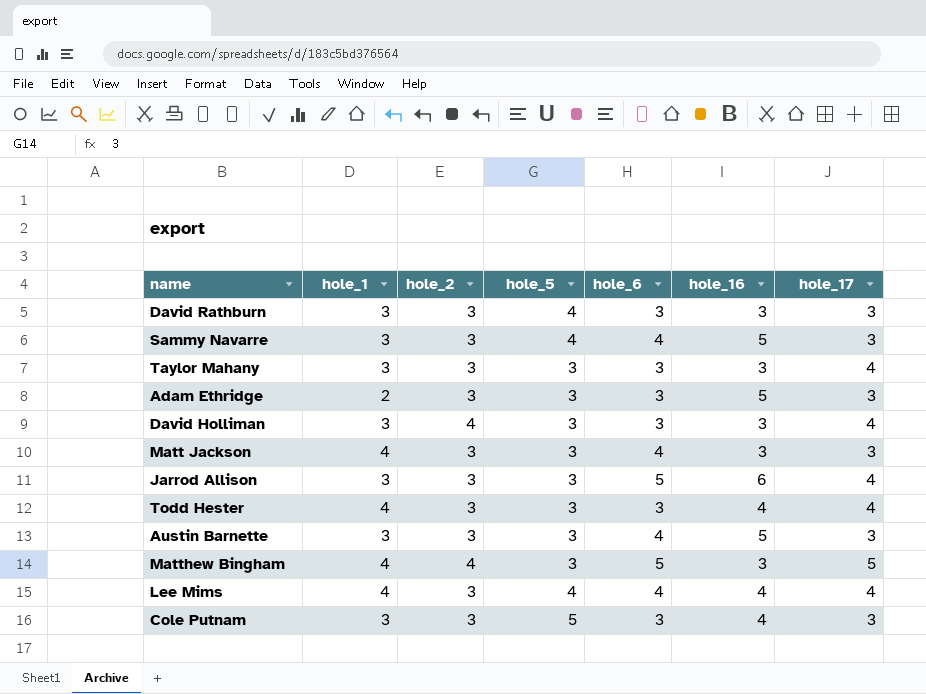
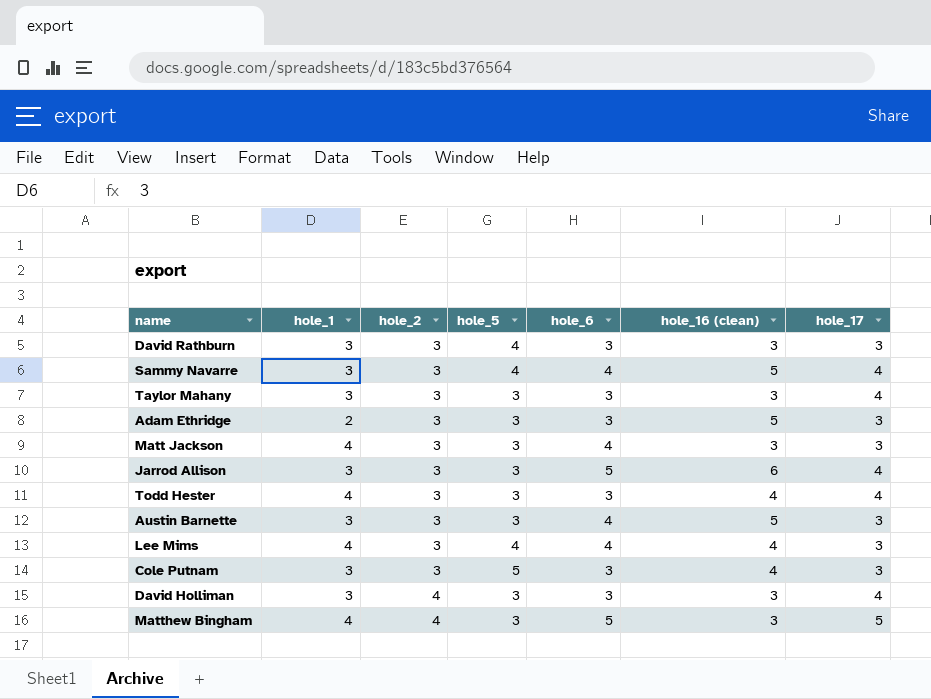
row order: none -> hole_2 ascending
column name: hole_16 -> hole_16 (clean)
Sammy Navarre | hole_17: 3 -> 4
Lee Mims | hole_17: 4 -> 3

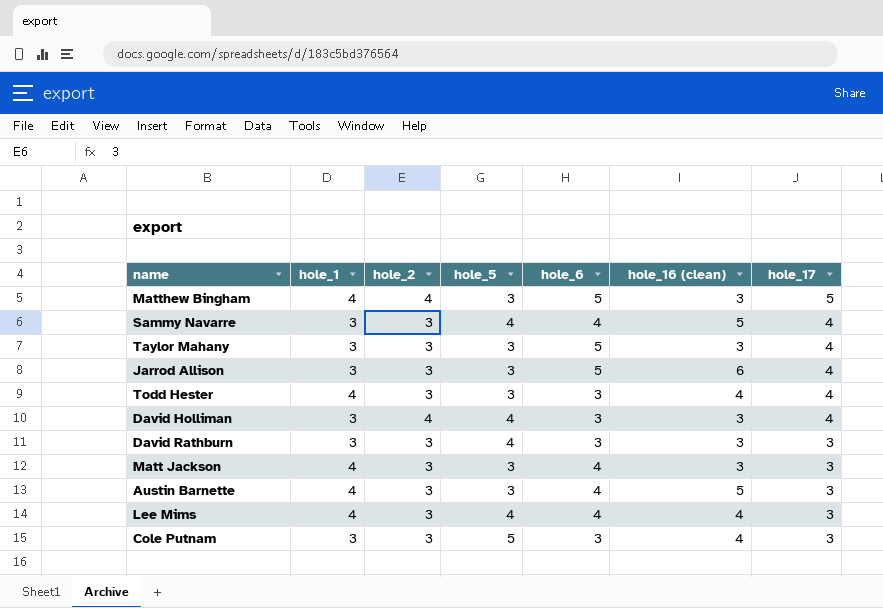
row order: hole_2 ascending -> hole_17 descending
row Adam Ethridge: 2 | 3 | 3 | 3 | 5 | 3 -> none
Taylor Mahany | hole_6: 3 -> 5
David Holliman | hole_5: 3 -> 4
Austin Barnette | hole_1: 3 -> 4

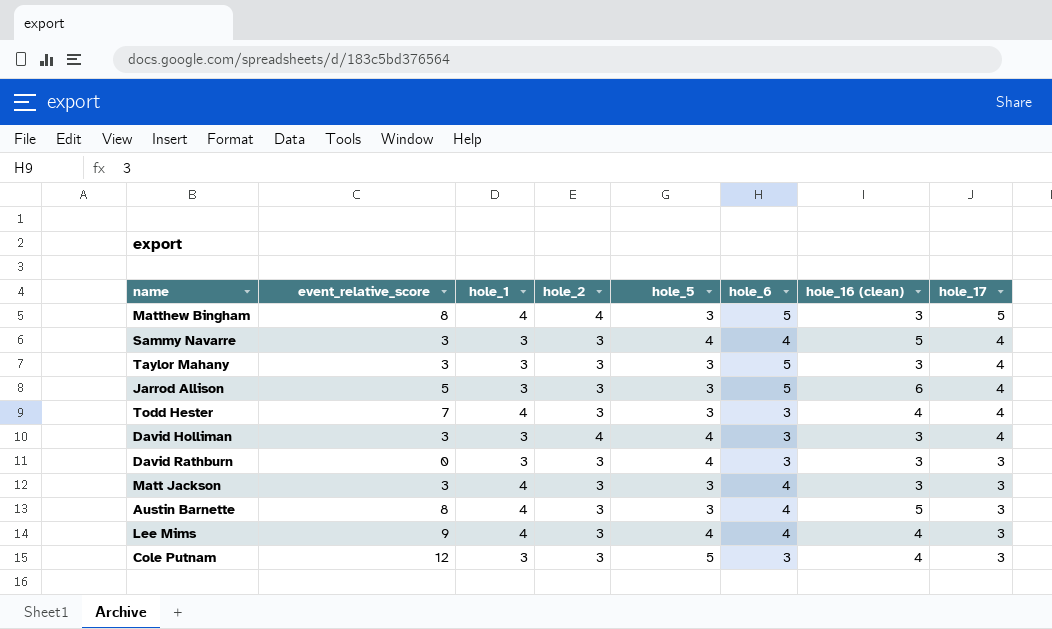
column event_relative_score | position: none -> 2

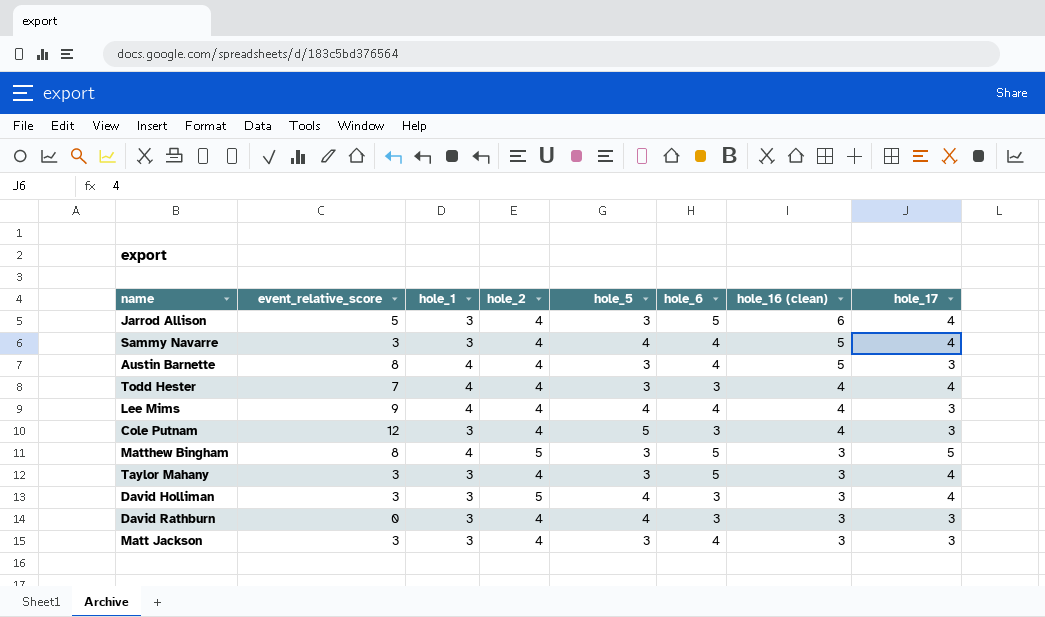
row order: hole_17 descending -> hole_16 (clean) descending
Jarrod Allison | hole_2: 3 -> 4
Sammy Navarre | hole_2: 3 -> 4
Austin Barnette | hole_2: 3 -> 4
Todd Hester | hole_2: 3 -> 4
Lee Mims | hole_2: 3 -> 4
Cole Putnam | hole_2: 3 -> 4
Matthew Bingham | hole_2: 4 -> 5
Taylor Mahany | hole_2: 3 -> 4
David Holliman | hole_2: 4 -> 5
David Rathburn | hole_2: 3 -> 4
Matt Jackson | hole_1: 4 -> 3
Matt Jackson | hole_2: 3 -> 4

